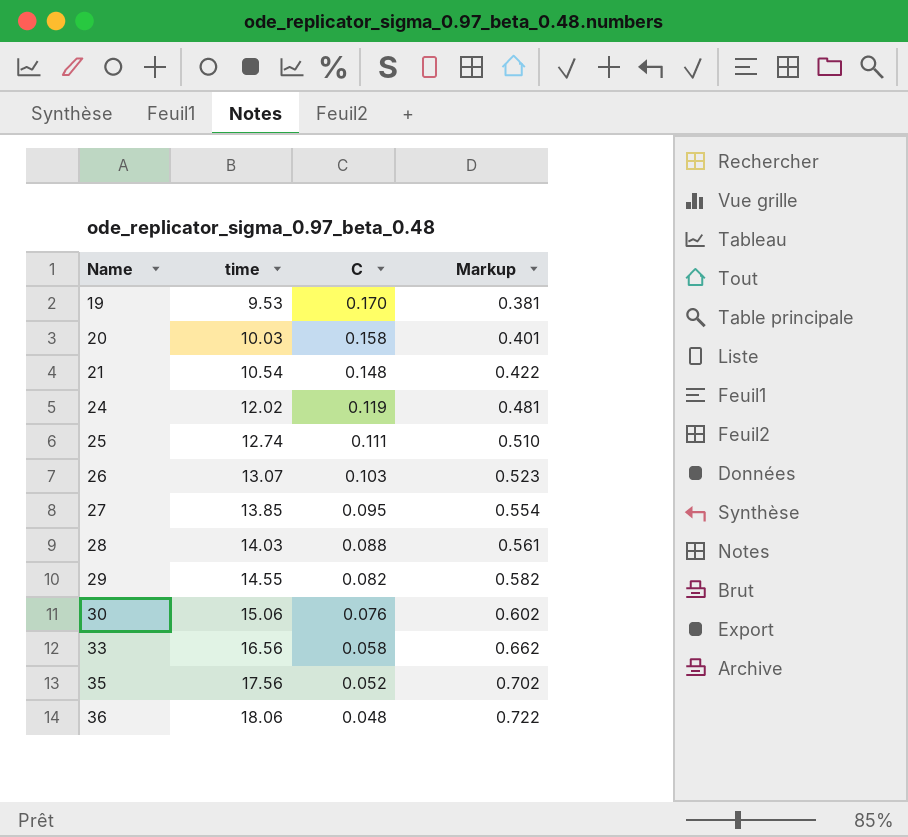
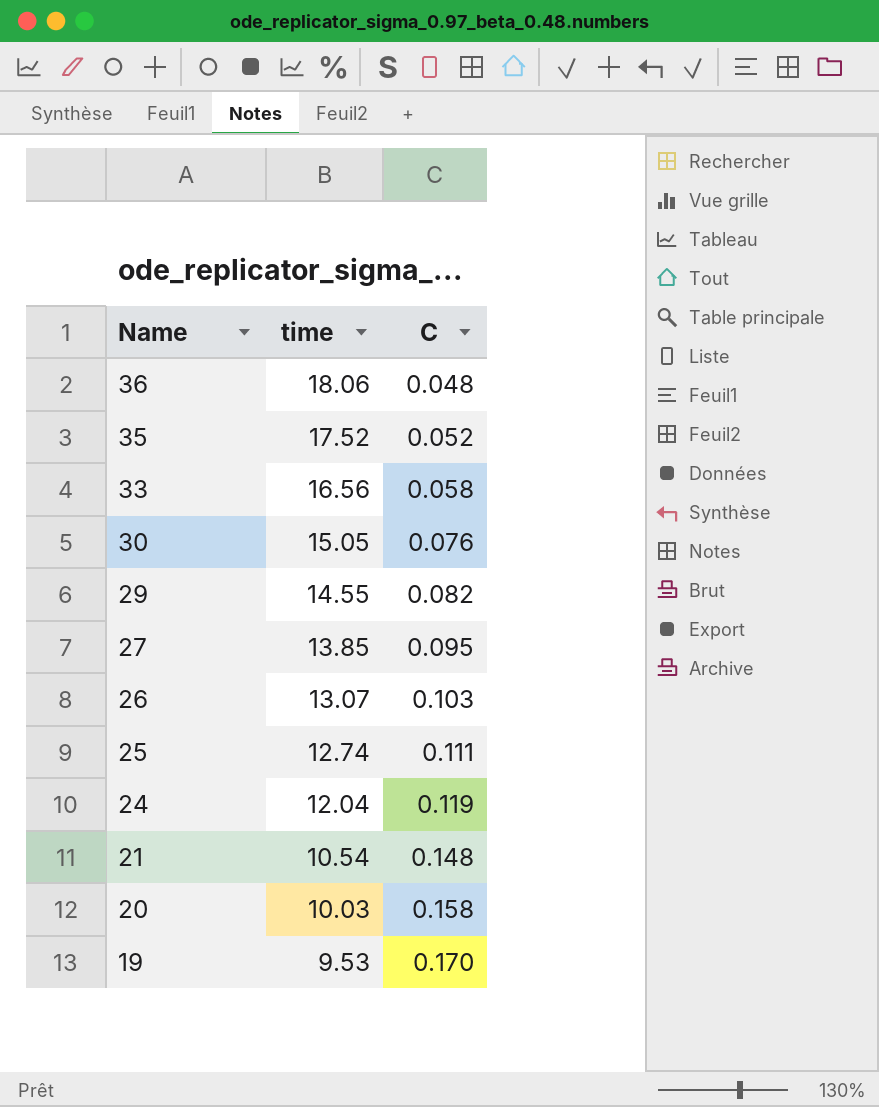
row order: Name ascending -> Name descending
column Markup | formula: [time] * 0.04 -> none
row 28: 14.03 | 0.088 | 0.561 -> none
35 | time: 17.56 -> 17.52
30 | time: 15.06 -> 15.05
24 | time: 12.02 -> 12.04

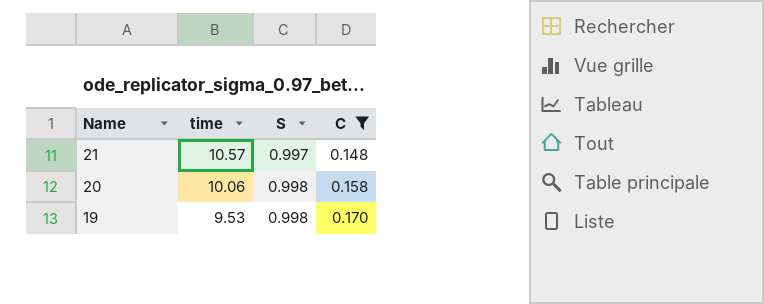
filter: none -> C >= 0.148
column S | position: none -> 3
21 | time: 10.54 -> 10.57
20 | time: 10.03 -> 10.06

